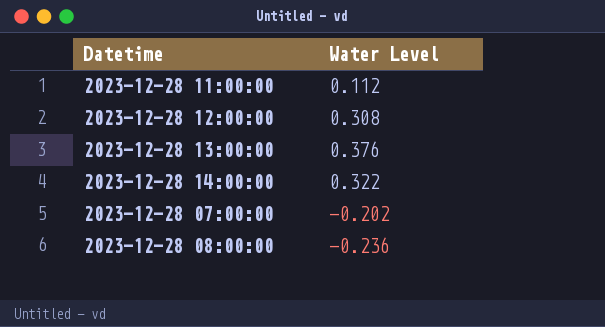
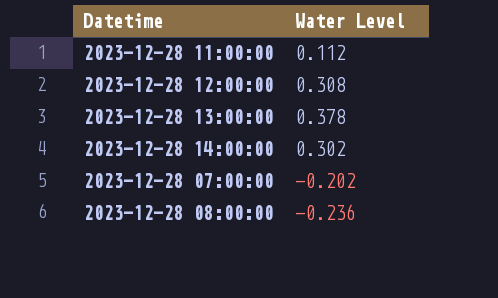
2023-12-28 13:00:00 | Water Level: 0.376 -> 0.378
2023-12-28 14:00:00 | Water Level: 0.322 -> 0.302

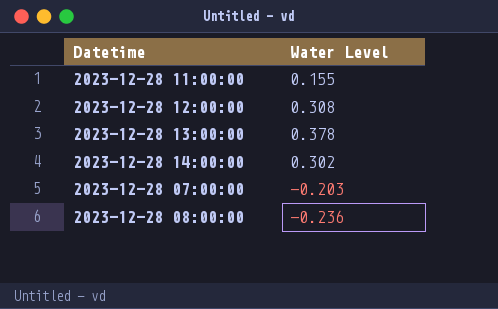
2023-12-28 11:00:00 | Water Level: 0.112 -> 0.155
2023-12-28 07:00:00 | Water Level: -0.202 -> -0.203

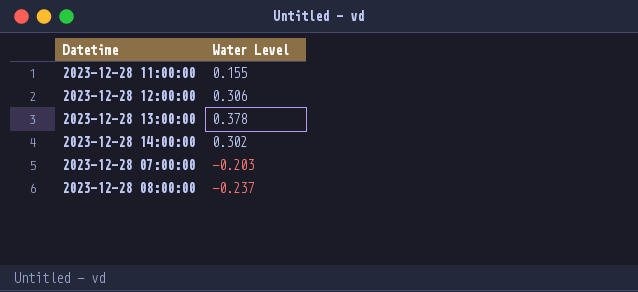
2023-12-28 12:00:00 | Water Level: 0.308 -> 0.306
2023-12-28 08:00:00 | Water Level: -0.236 -> -0.237

